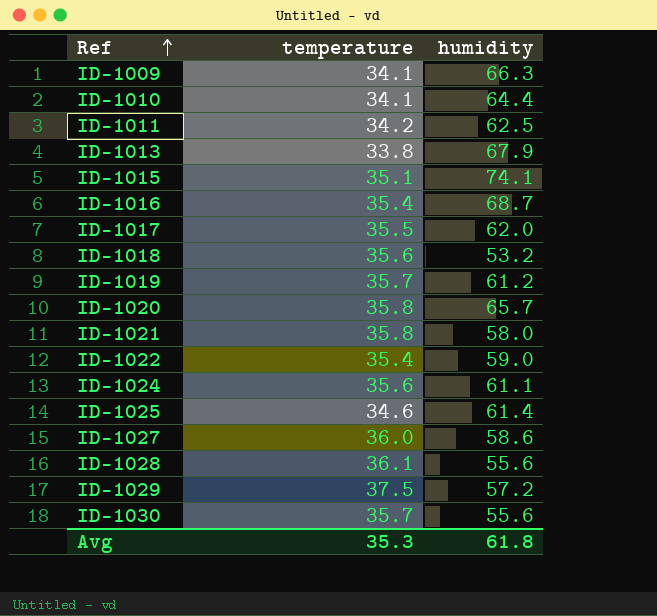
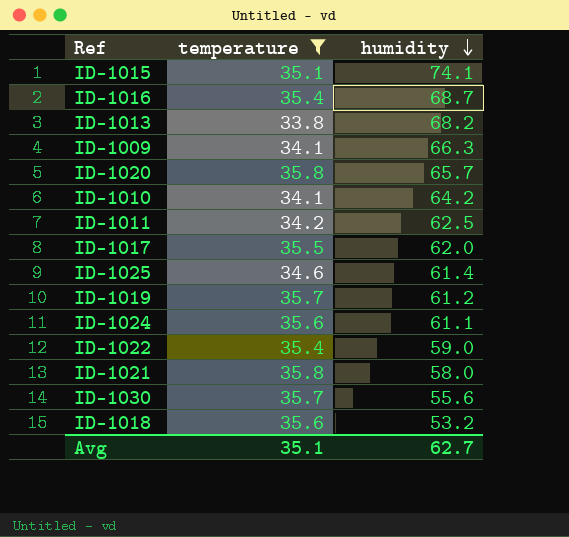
filter: none -> temperature <= 35.8
row order: Ref ascending -> humidity descending
ID-1013 | humidity: 67.9 -> 68.2
ID-1010 | humidity: 64.4 -> 64.2
Avg | temperature: 35.3 -> 35.1
Avg | humidity: 61.8 -> 62.7

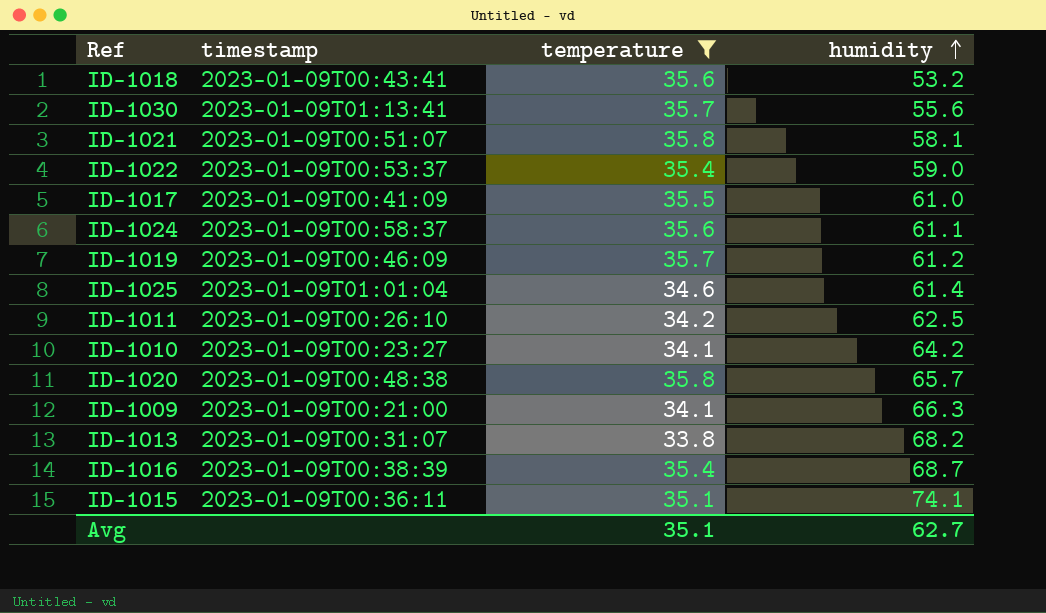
row order: humidity descending -> humidity ascending
column timestamp | position: none -> 2
ID-1021 | humidity: 58.0 -> 58.1
ID-1017 | humidity: 62.0 -> 61.0

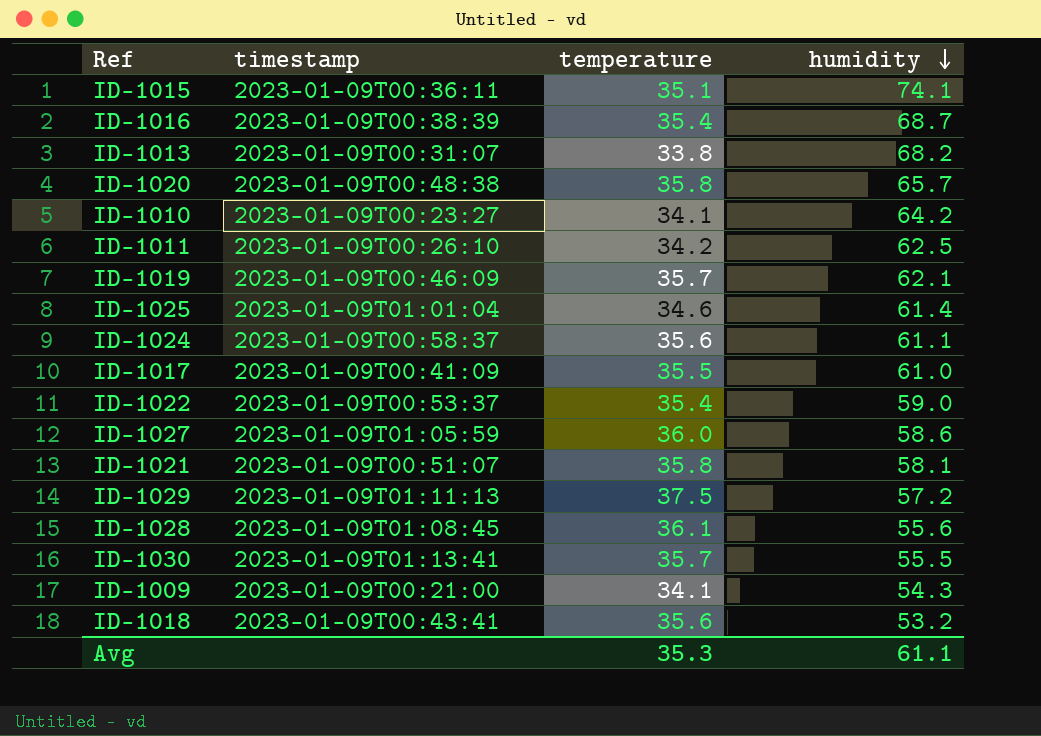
filter: temperature <= 35.8 -> none
row order: humidity ascending -> humidity descending
ID-1019 | humidity: 61.2 -> 62.1
ID-1030 | humidity: 55.6 -> 55.5
ID-1009 | humidity: 66.3 -> 54.3
Avg | temperature: 35.1 -> 35.3
Avg | humidity: 62.7 -> 61.1

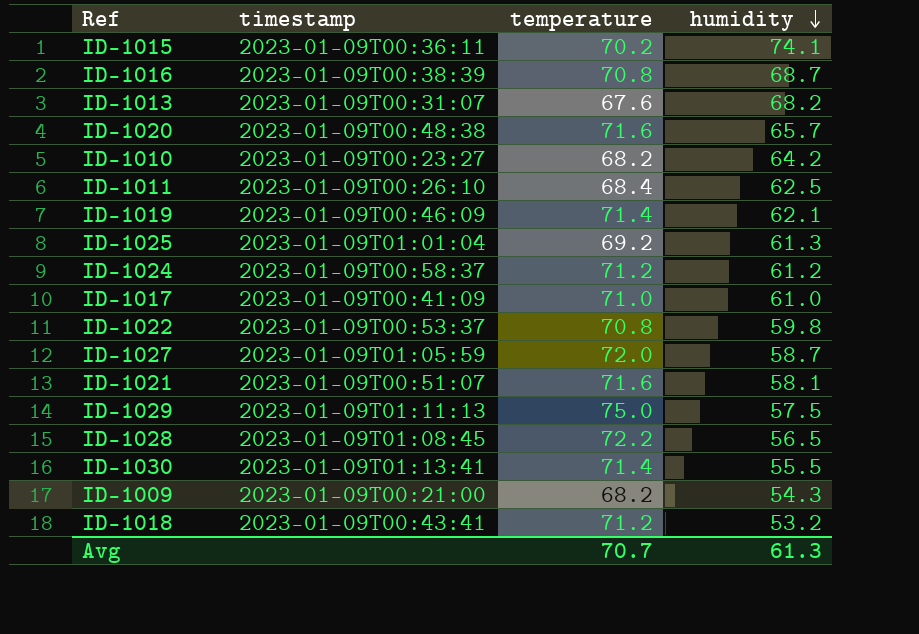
ID-1015 | temperature: 35.1 -> 70.2
ID-1016 | temperature: 35.4 -> 70.8
ID-1013 | temperature: 33.8 -> 67.6
ID-1020 | temperature: 35.8 -> 71.6
ID-1010 | temperature: 34.1 -> 68.2
ID-1011 | temperature: 34.2 -> 68.4
ID-1019 | temperature: 35.7 -> 71.4
ID-1025 | temperature: 34.6 -> 69.2
ID-1025 | humidity: 61.4 -> 61.3
ID-1024 | temperature: 35.6 -> 71.2
ID-1024 | humidity: 61.1 -> 61.2
ID-1017 | temperature: 35.5 -> 71.0
ID-1022 | temperature: 35.4 -> 70.8
ID-1022 | humidity: 59.0 -> 59.8
ID-1027 | temperature: 36.0 -> 72.0
ID-1027 | humidity: 58.6 -> 58.7
ID-1021 | temperature: 35.8 -> 71.6
ID-1029 | temperature: 37.5 -> 75.0
ID-1029 | humidity: 57.2 -> 57.5
ID-1028 | temperature: 36.1 -> 72.2
ID-1028 | humidity: 55.6 -> 56.5
ID-1030 | temperature: 35.7 -> 71.4
ID-1009 | temperature: 34.1 -> 68.2
ID-1018 | temperature: 35.6 -> 71.2
Avg | temperature: 35.3 -> 70.7
Avg | humidity: 61.1 -> 61.3

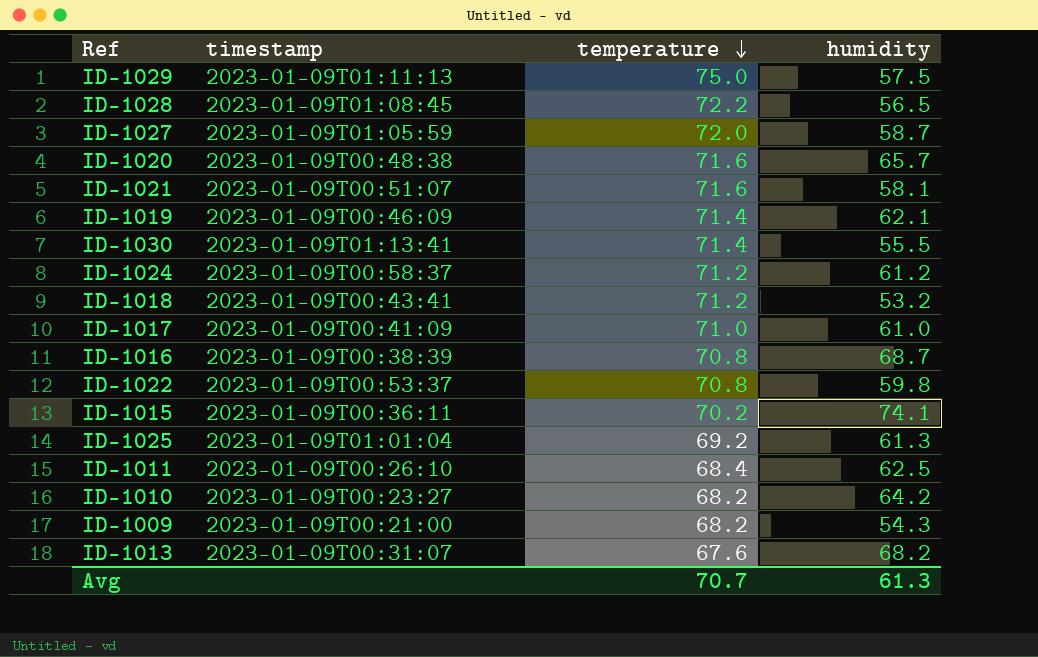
row order: humidity descending -> temperature descending

